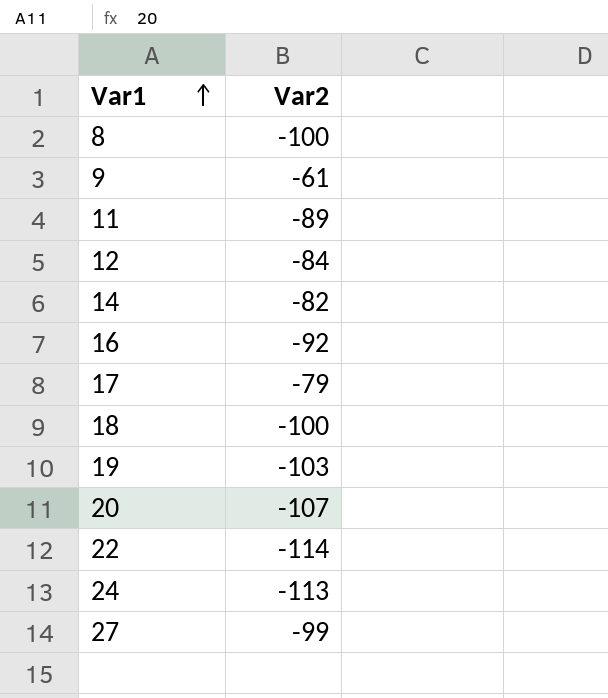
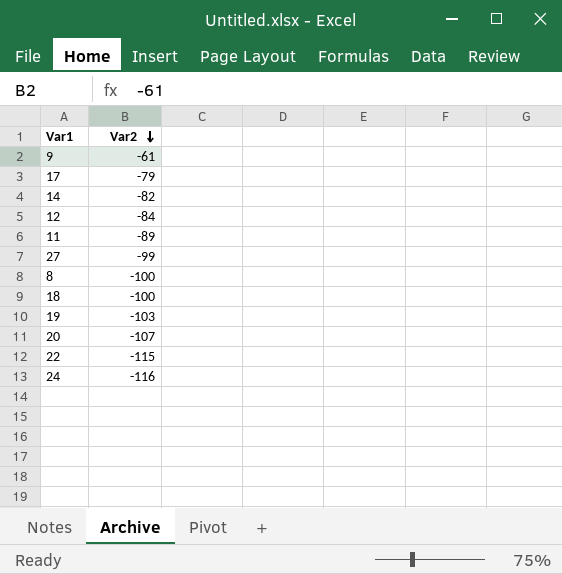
row order: Var1 ascending -> Var2 descending
row 16: -92 -> none
22 | Var2: -114 -> -115
24 | Var2: -113 -> -116

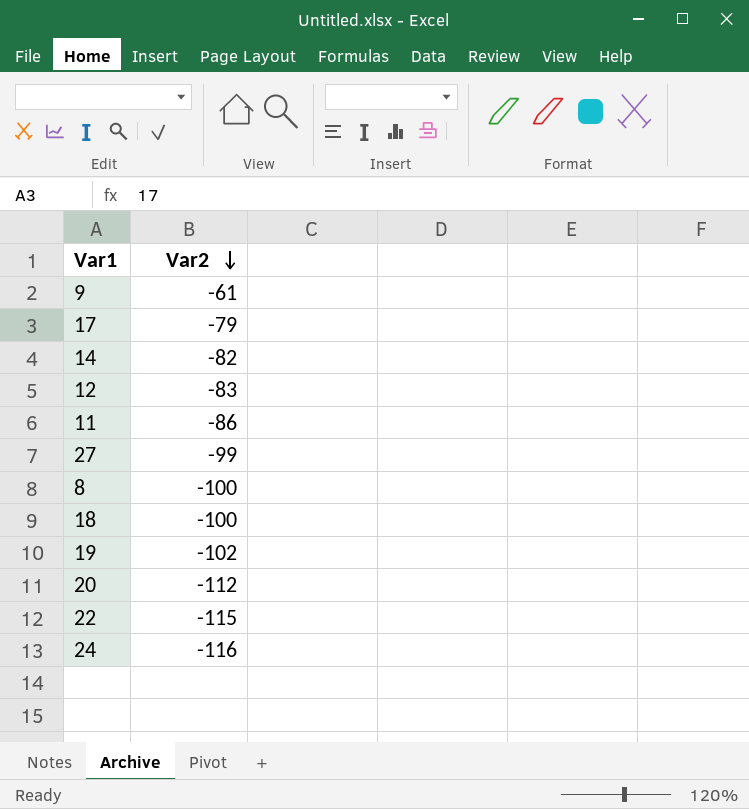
12 | Var2: -84 -> -83
11 | Var2: -89 -> -86
19 | Var2: -103 -> -102
20 | Var2: -107 -> -112

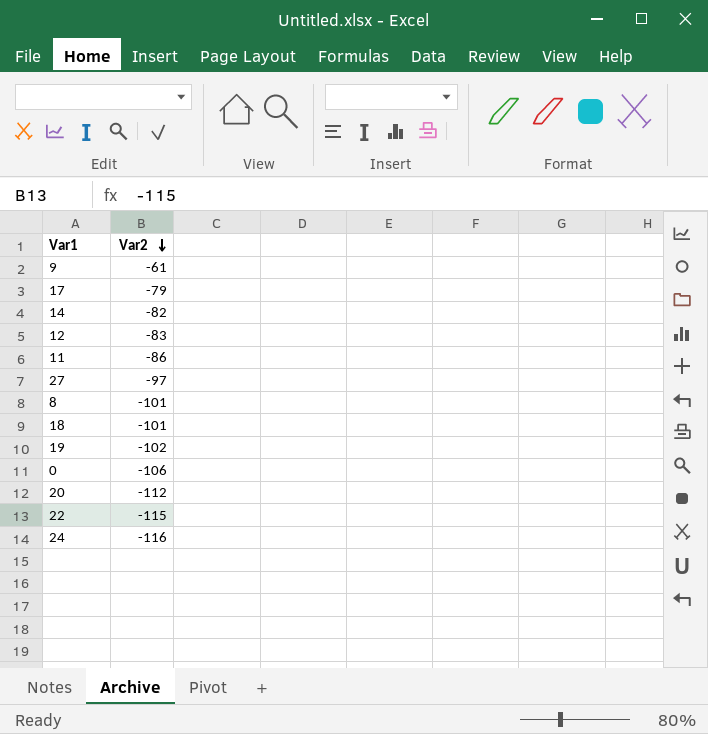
27 | Var2: -99 -> -97
8 | Var2: -100 -> -101
18 | Var2: -100 -> -101
row 0: none -> -106

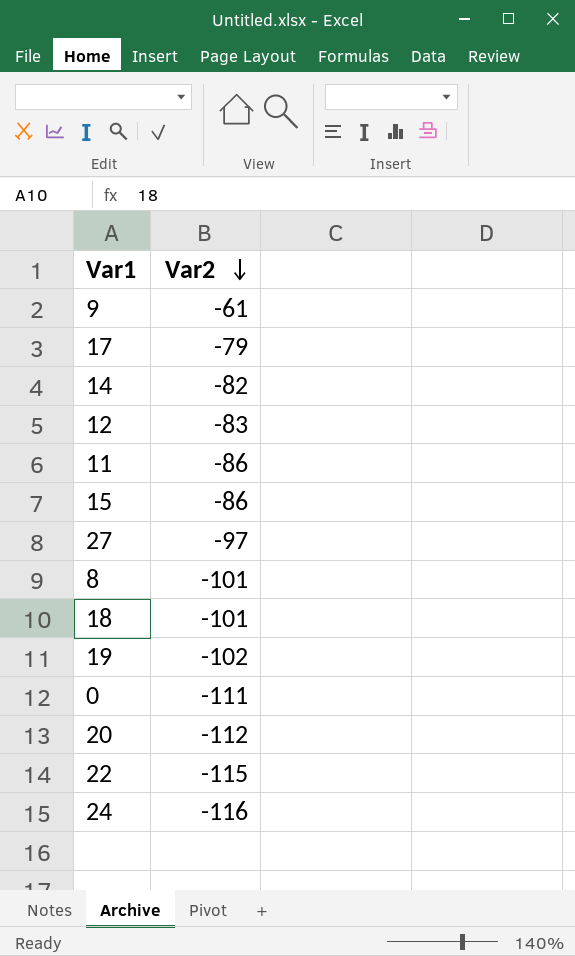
row 15: none -> -86
0 | Var2: -106 -> -111

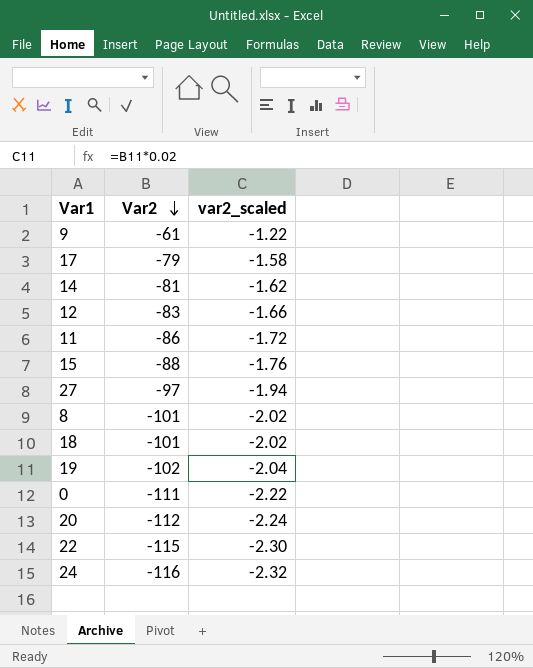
column var2_scaled | formula: none -> [Var2] * 0.02
14 | Var2: -82 -> -81
15 | Var2: -86 -> -88

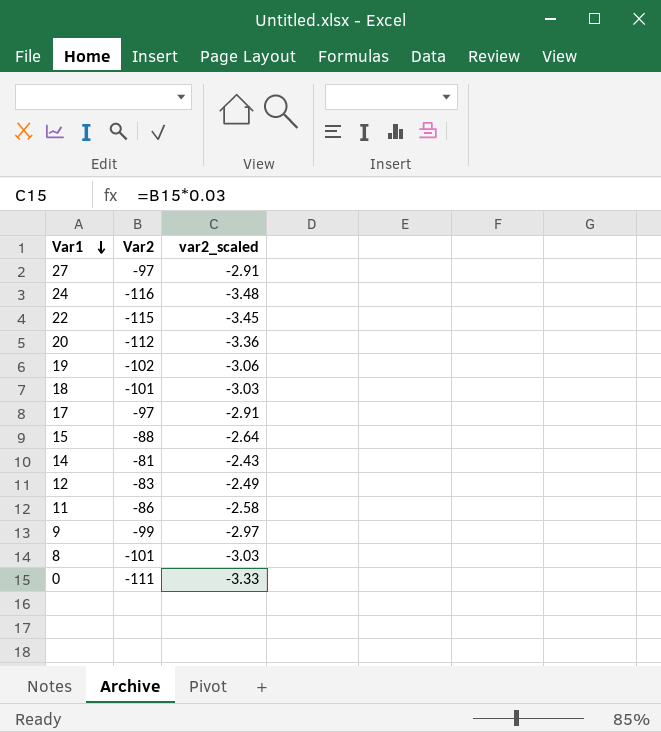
row order: Var2 descending -> Var1 descending
column var2_scaled | formula: [Var2] * 0.02 -> [Var2] * 0.03
17 | Var2: -79 -> -97
9 | Var2: -61 -> -99

